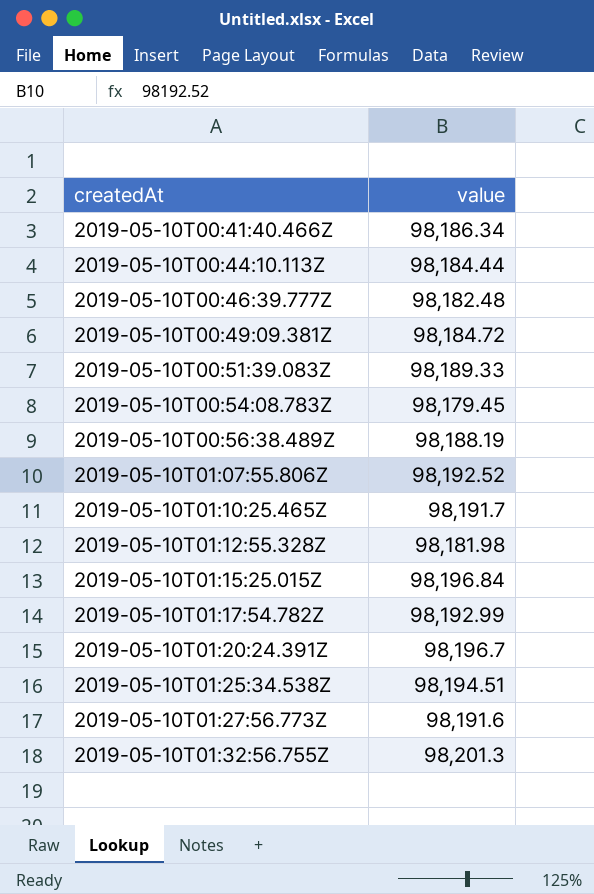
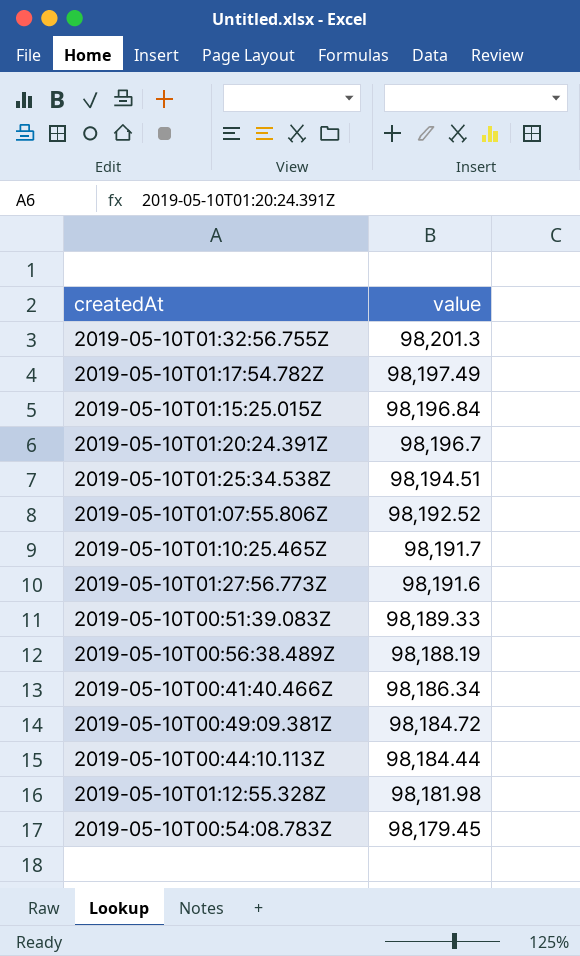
row order: createdAt ascending -> value descending
row 2019-05-10T00:46:39.777Z: 98,182.48 -> none
2019-05-10T01:17:54.782Z | value: 98,192.99 -> 98,197.49

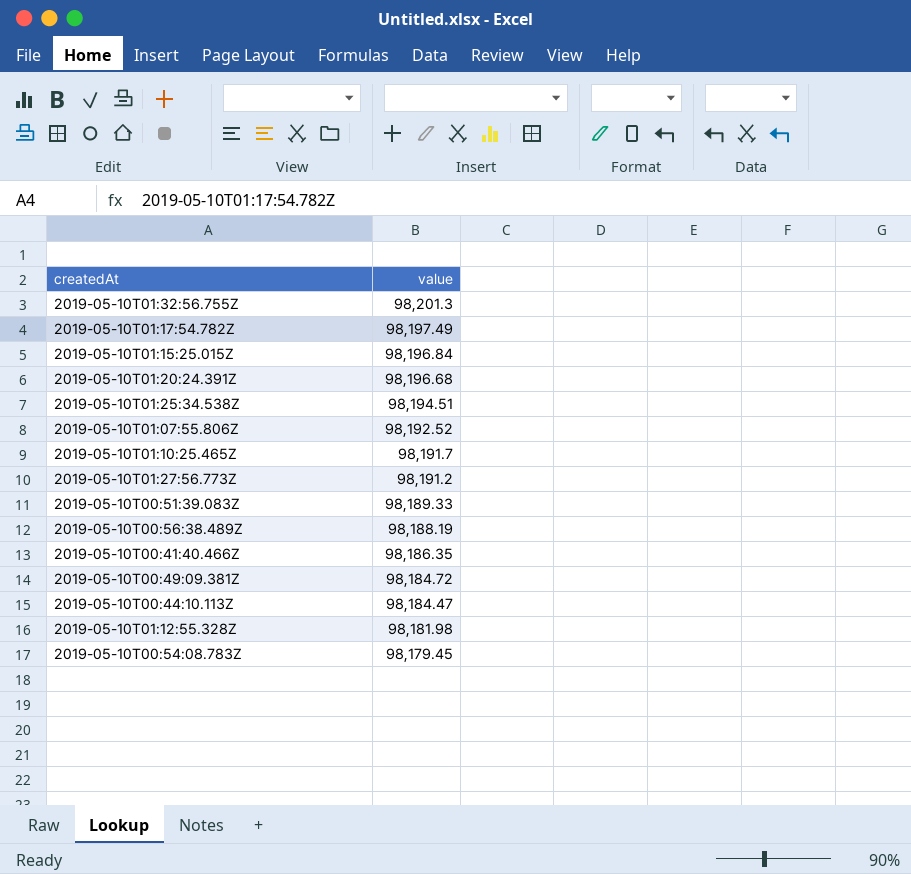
2019-05-10T01:20:24.391Z | value: 98,196.7 -> 98,196.68
2019-05-10T01:27:56.773Z | value: 98,191.6 -> 98,191.2
2019-05-10T00:41:40.466Z | value: 98,186.34 -> 98,186.35
2019-05-10T00:44:10.113Z | value: 98,184.44 -> 98,184.47

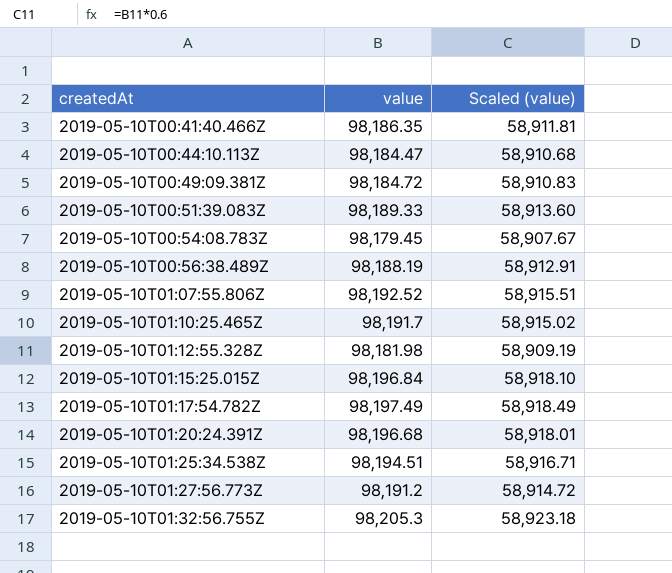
row order: value descending -> createdAt ascending
column Scaled (value) | formula: none -> [value] * 0.6
2019-05-10T01:32:56.755Z | value: 98,201.3 -> 98,205.3

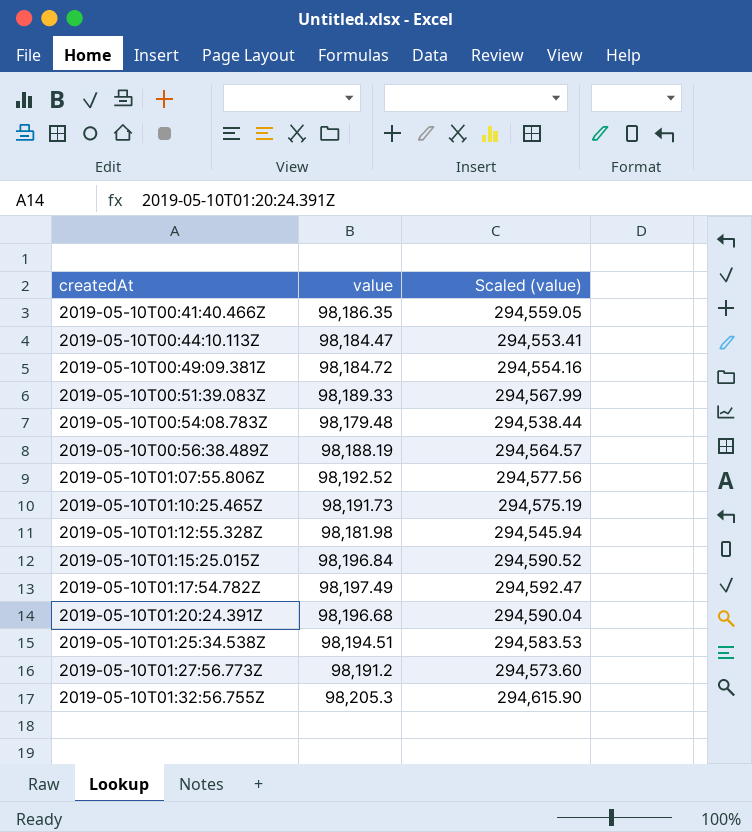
column Scaled (value) | formula: [value] * 0.6 -> [value] * 3
2019-05-10T00:54:08.783Z | value: 98,179.45 -> 98,179.48
2019-05-10T01:10:25.465Z | value: 98,191.7 -> 98,191.73

